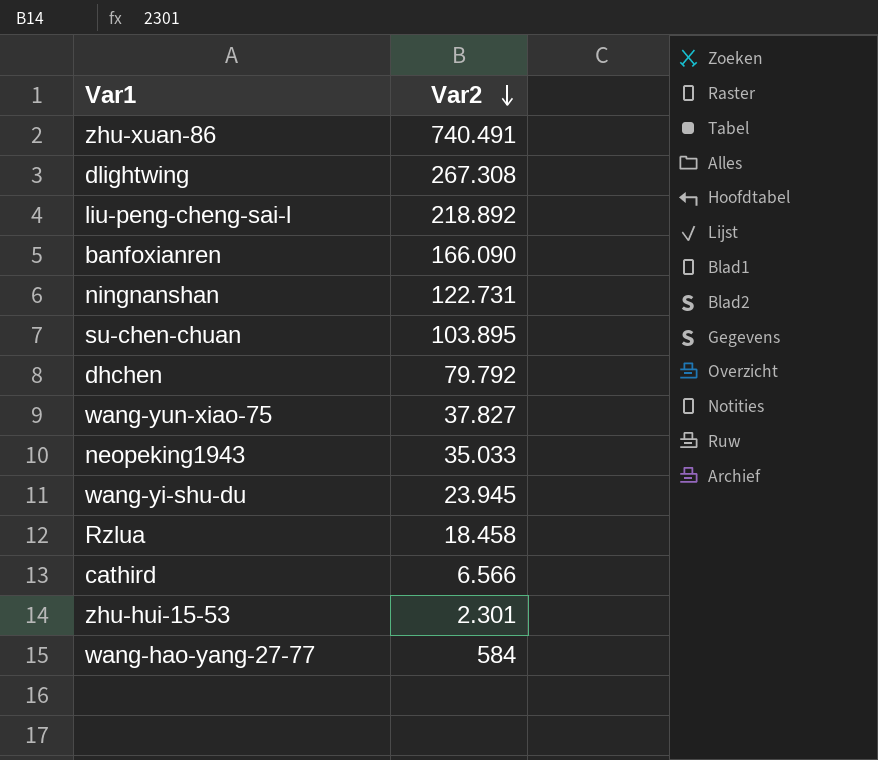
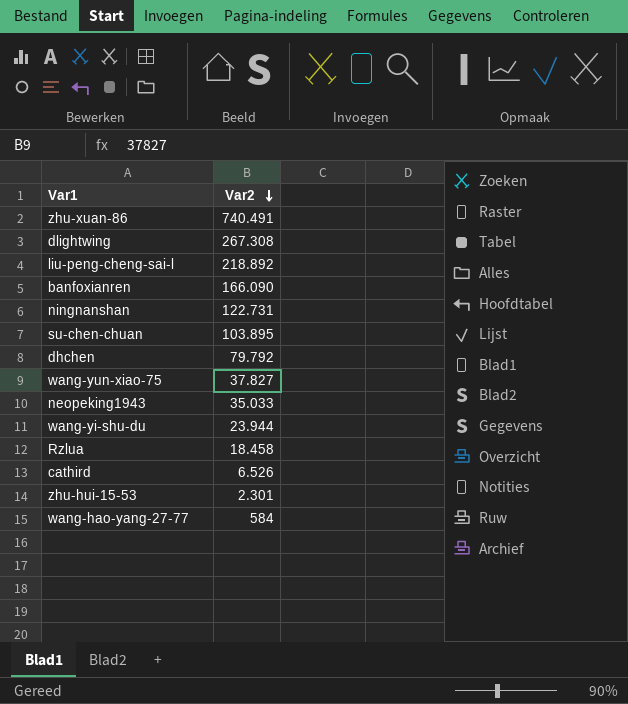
wang-yi-shu-du | Var2: 23.945 -> 23.944
cathird | Var2: 6.566 -> 6.526

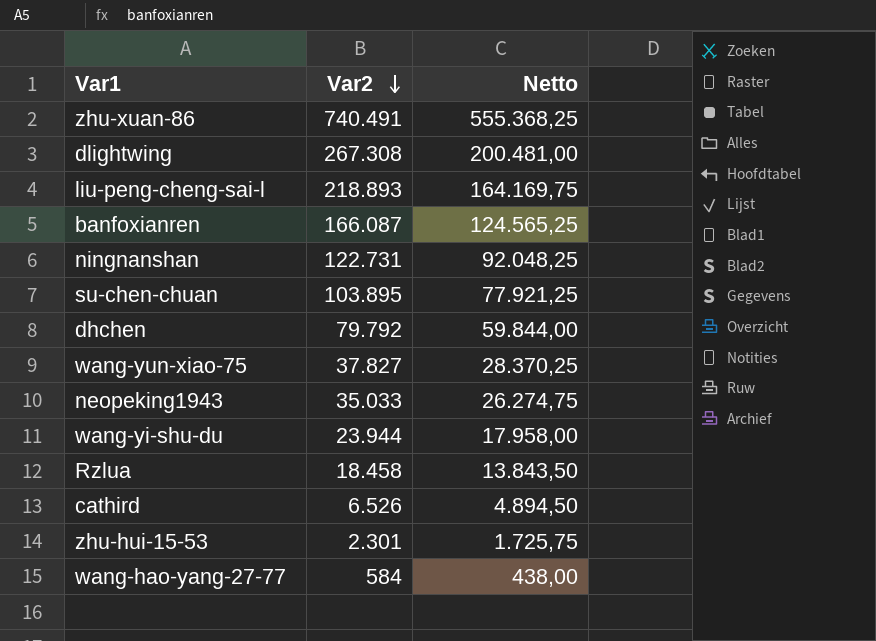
column Netto | formula: none -> [Var2] * 0,75
liu-peng-cheng-sai-l | Var2: 218.892 -> 218.893
banfoxianren | Var2: 166.090 -> 166.087

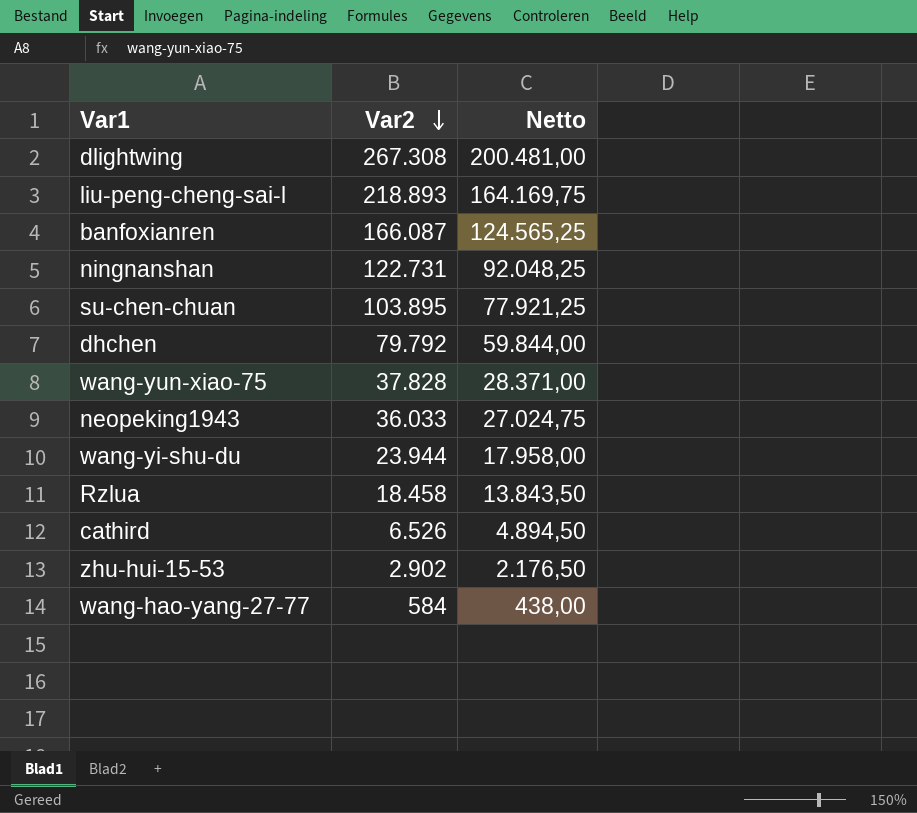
row zhu-xuan-86: 740.491 | 555.368,25 -> none
wang-yun-xiao-75 | Var2: 37.827 -> 37.828
wang-yun-xiao-75 | Netto: 28.370,25 -> 28.371,00
neopeking1943 | Var2: 35.033 -> 36.033
neopeking1943 | Netto: 26.274,75 -> 27.024,75
zhu-hui-15-53 | Var2: 2.301 -> 2.902
zhu-hui-15-53 | Netto: 1.725,75 -> 2.176,50

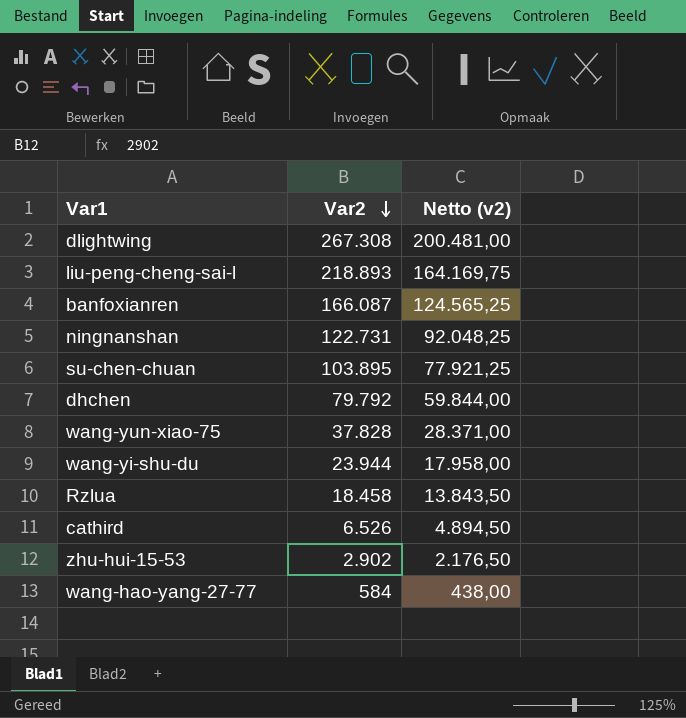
column name: Netto -> Netto (v2)
row neopeking1943: 36.033 | 27.024,75 -> none

